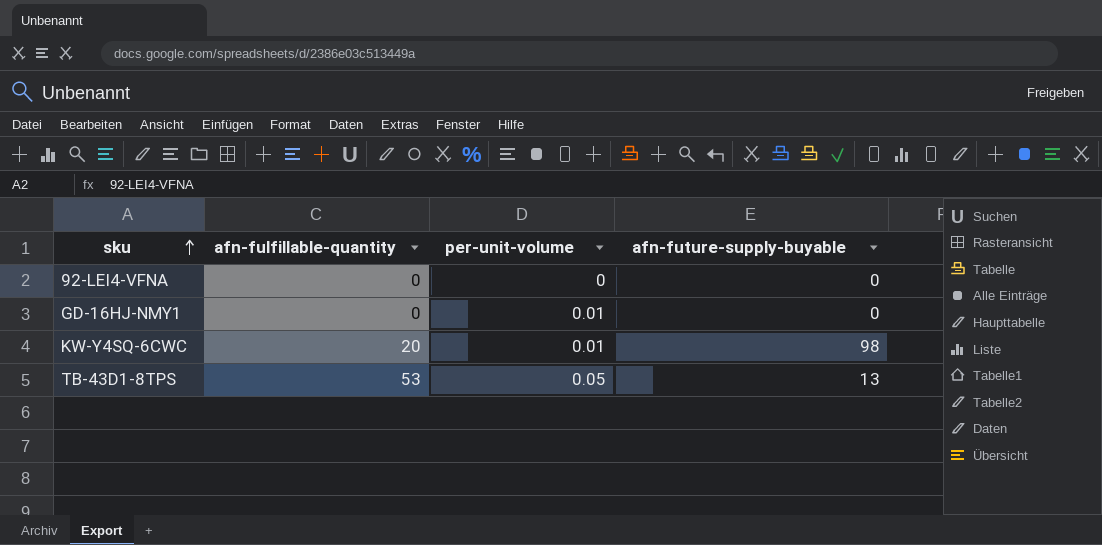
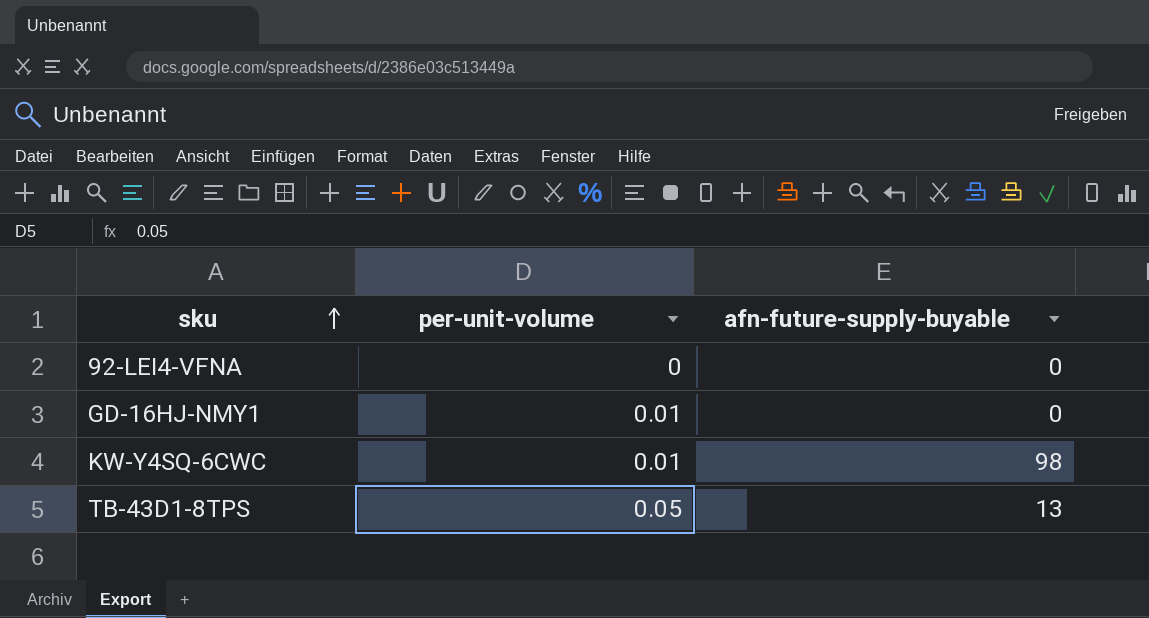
column afn-fulfillable-quantity | position: 2 -> none

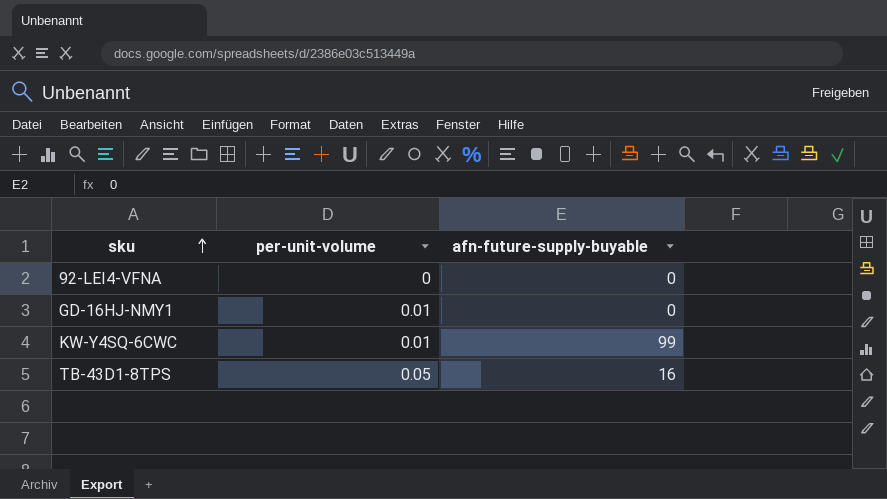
KW-Y4SQ-6CWC | afn-future-supply-buyable: 98 -> 99
TB-43D1-8TPS | afn-future-supply-buyable: 13 -> 16

